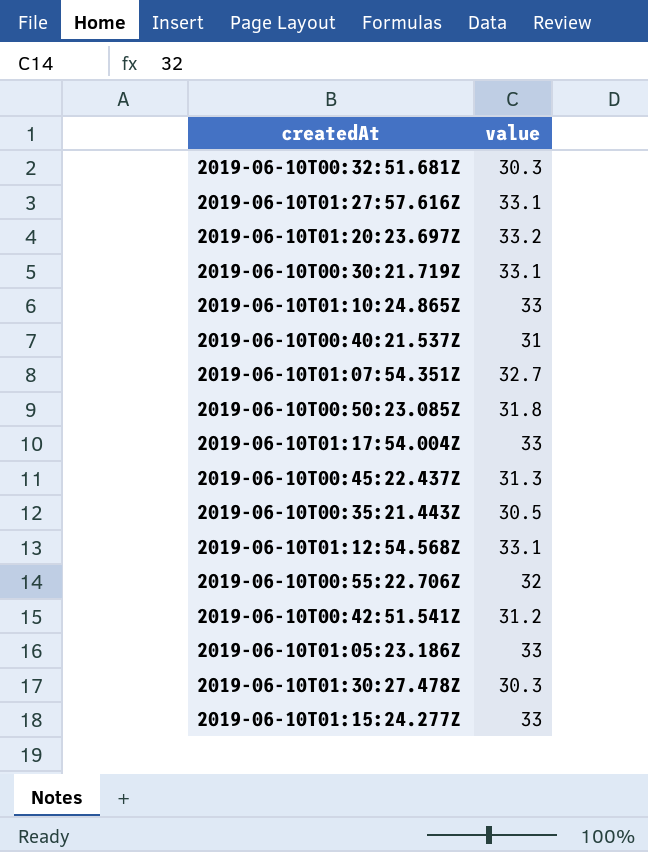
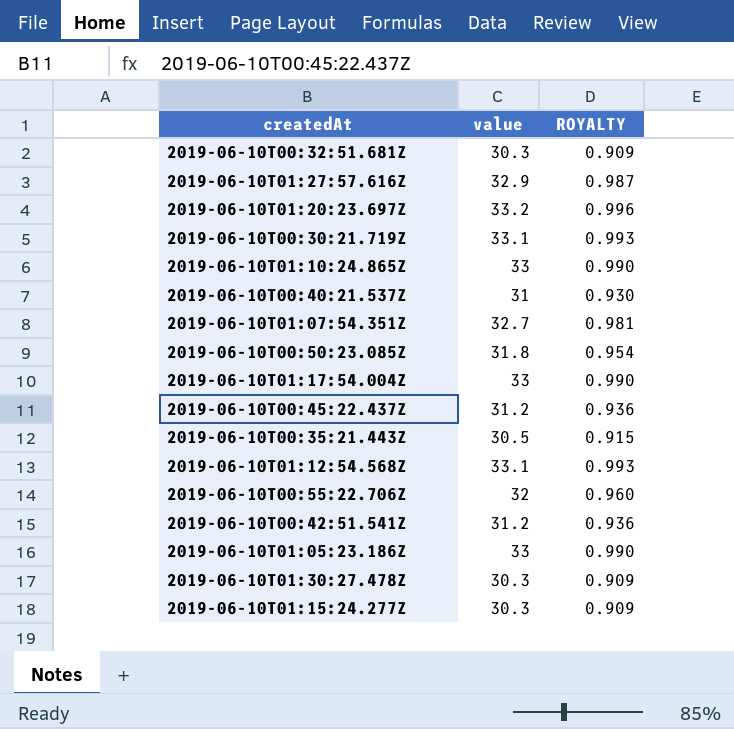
column ROYALTY | formula: none -> [value] * 0.03
2019-06-10T01:27:57.616Z | value: 33.1 -> 32.9
2019-06-10T00:45:22.437Z | value: 31.3 -> 31.2
2019-06-10T01:15:24.277Z | value: 33 -> 30.3

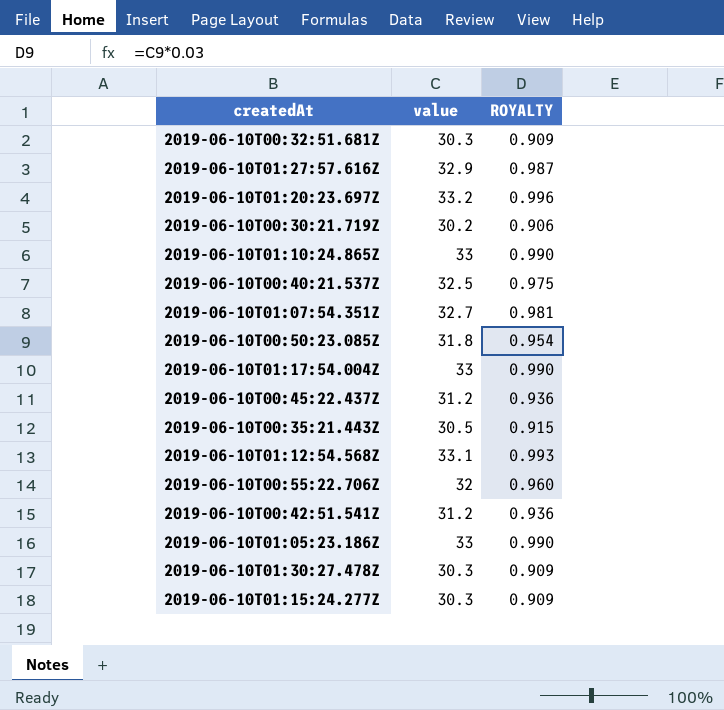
2019-06-10T00:30:21.719Z | value: 33.1 -> 30.2
2019-06-10T00:30:21.719Z | ROYALTY: 0.993 -> 0.906
2019-06-10T00:40:21.537Z | value: 31 -> 32.5
2019-06-10T00:40:21.537Z | ROYALTY: 0.930 -> 0.975

